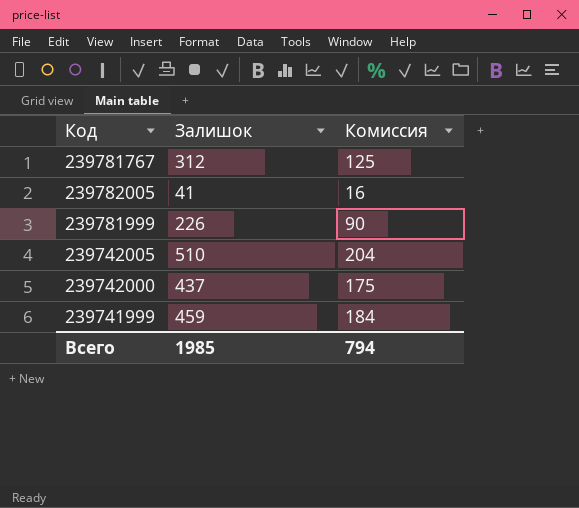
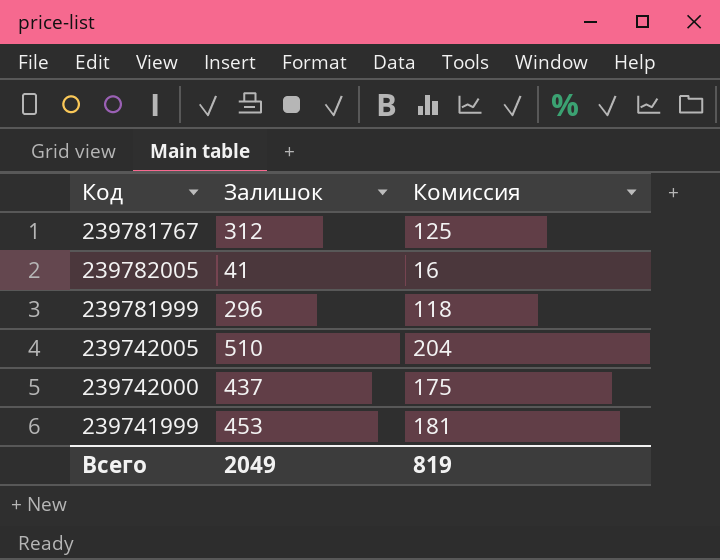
239781999 | Залишок: 226 -> 296
239781999 | Комиссия: 90 -> 118
239741999 | Залишок: 459 -> 453
239741999 | Комиссия: 184 -> 181
Всего | Залишок: 1985 -> 2049
Всего | Комиссия: 794 -> 819

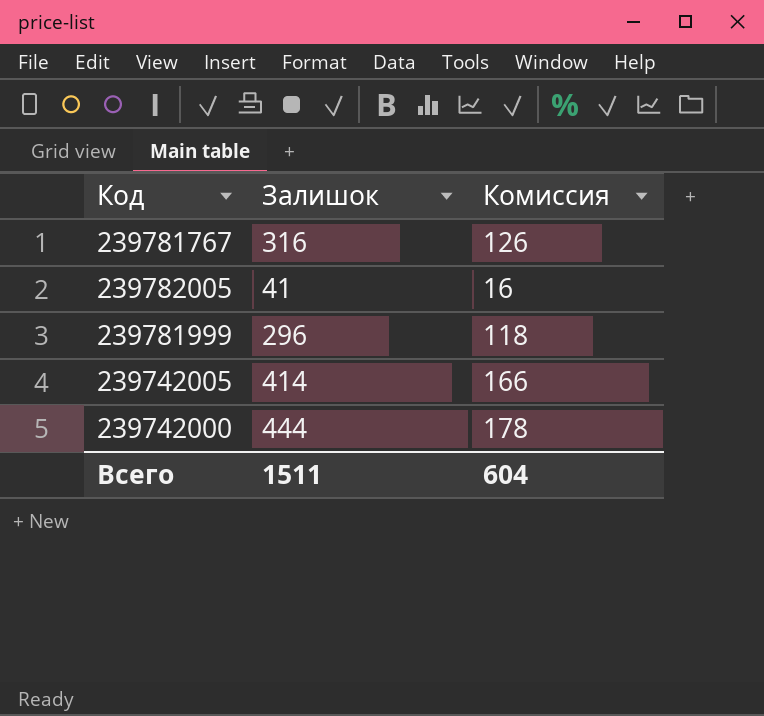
row 239741999: 453 | 181 -> none
239781767 | Залишок: 312 -> 316
239781767 | Комиссия: 125 -> 126
239742005 | Залишок: 510 -> 414
239742005 | Комиссия: 204 -> 166
239742000 | Залишок: 437 -> 444
239742000 | Комиссия: 175 -> 178
Всего | Залишок: 2049 -> 1511
Всего | Комиссия: 819 -> 604

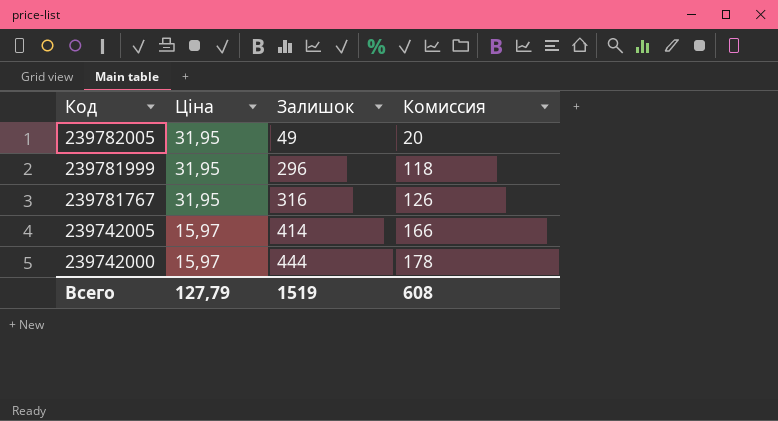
row order: none -> Код descending
column Ціна | position: none -> 2
239782005 | Залишок: 41 -> 49
239782005 | Комиссия: 16 -> 20
Всего | Залишок: 1511 -> 1519
Всего | Комиссия: 604 -> 608

